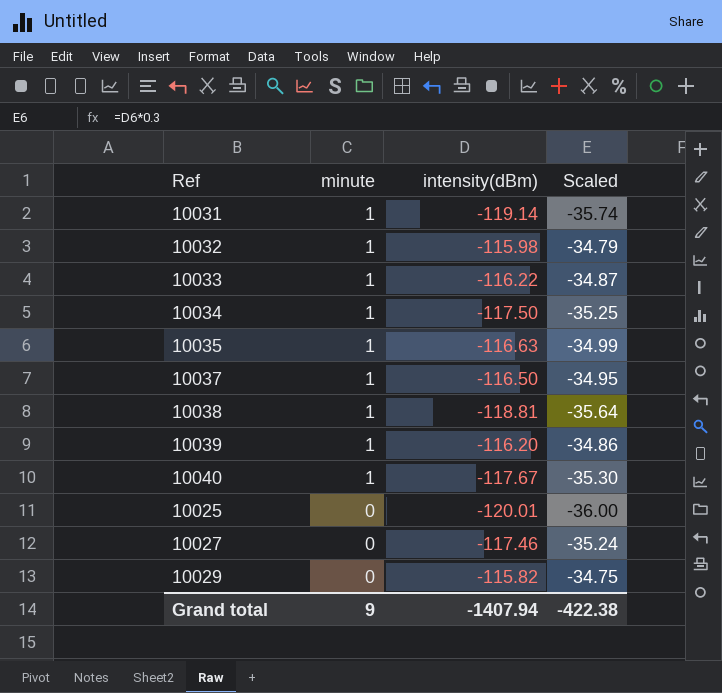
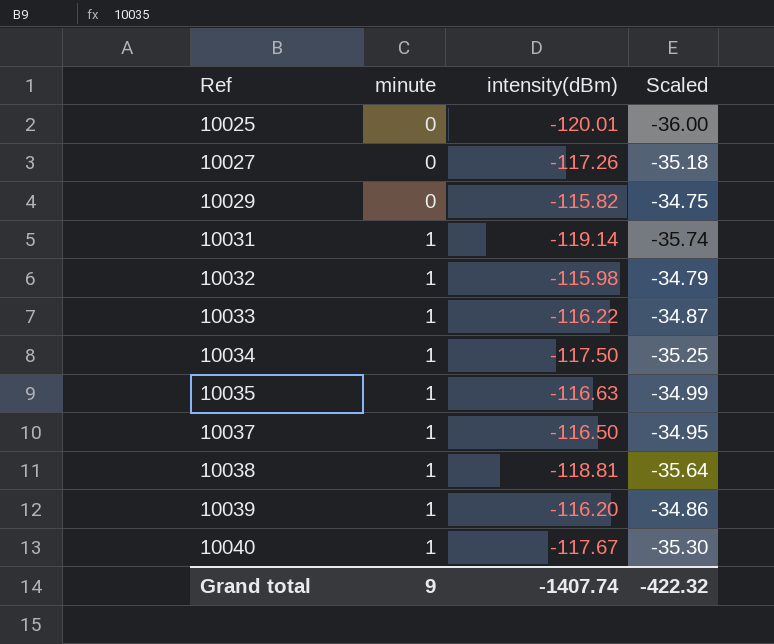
row order: minute descending -> Ref ascending
10027 | intensity(dBm): -117.46 -> -117.26
10027 | Scaled: -35.24 -> -35.18
Grand total | intensity(dBm): -1407.94 -> -1407.74
Grand total | Scaled: -422.38 -> -422.32

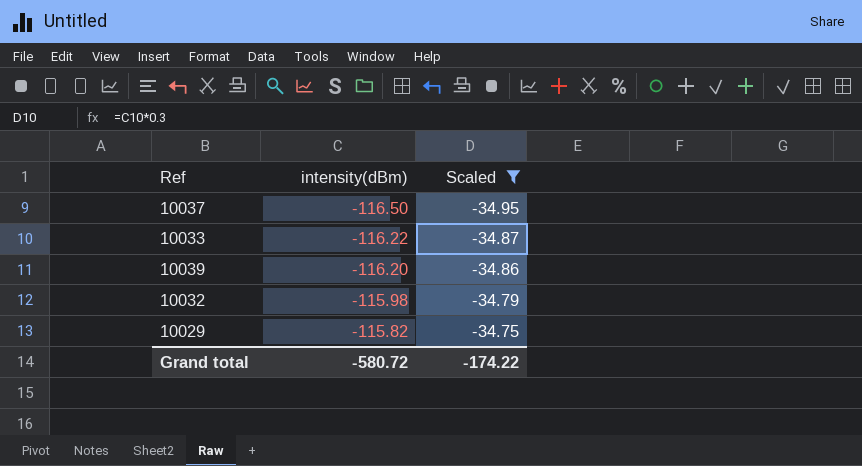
filter: none -> Scaled >= -34.95
row order: Ref ascending -> intensity(dBm) ascending
column minute | position: 2 -> none
Grand total | intensity(dBm): -1407.74 -> -580.72
Grand total | Scaled: -422.32 -> -174.22

